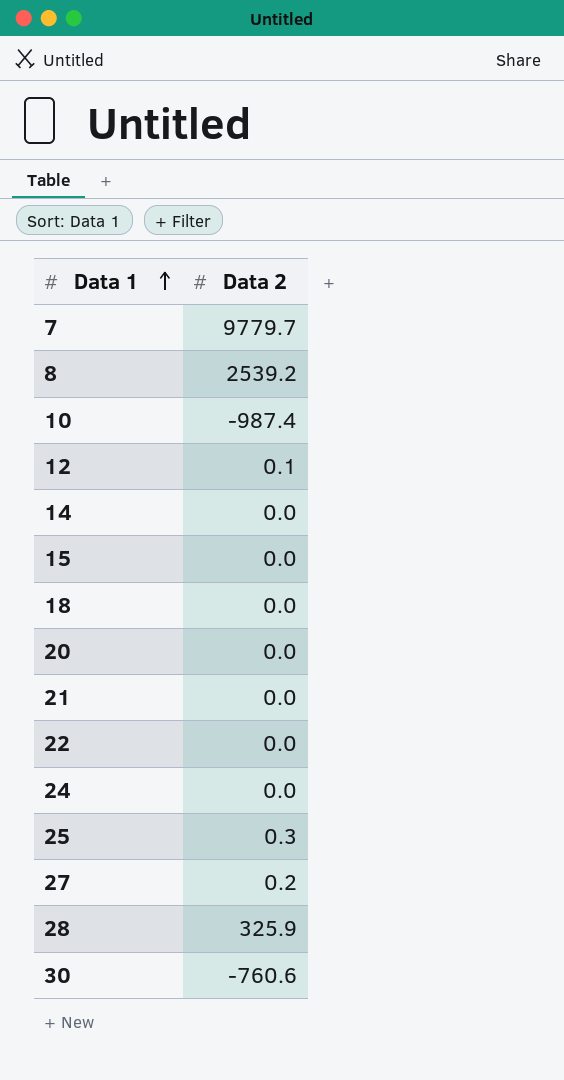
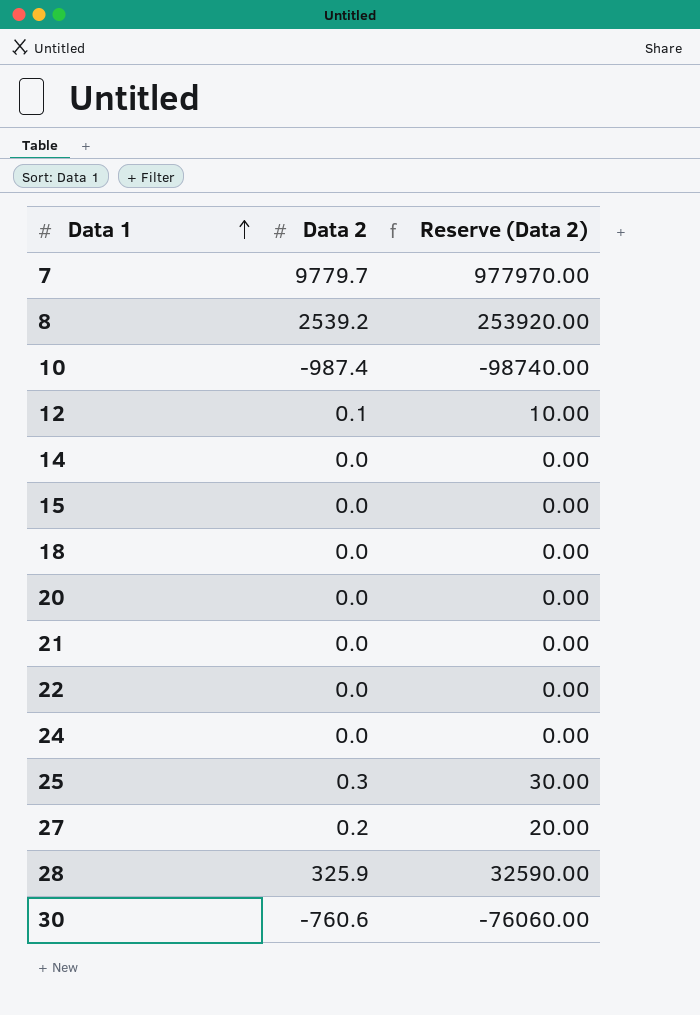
column Reserve (Data 2) | formula: none -> [Data 2] * 100

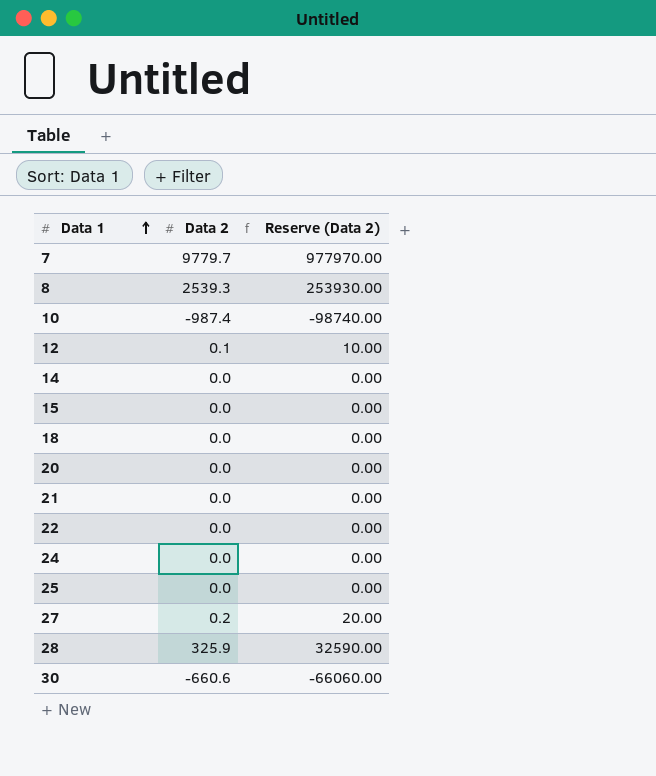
8 | Data 2: 2539.2 -> 2539.3
8 | Reserve (Data 2): 253920.00 -> 253930.00
25 | Data 2: 0.3 -> 0.0
25 | Reserve (Data 2): 30.00 -> 0.00
30 | Data 2: -760.6 -> -660.6
30 | Reserve (Data 2): -76060.00 -> -66060.00

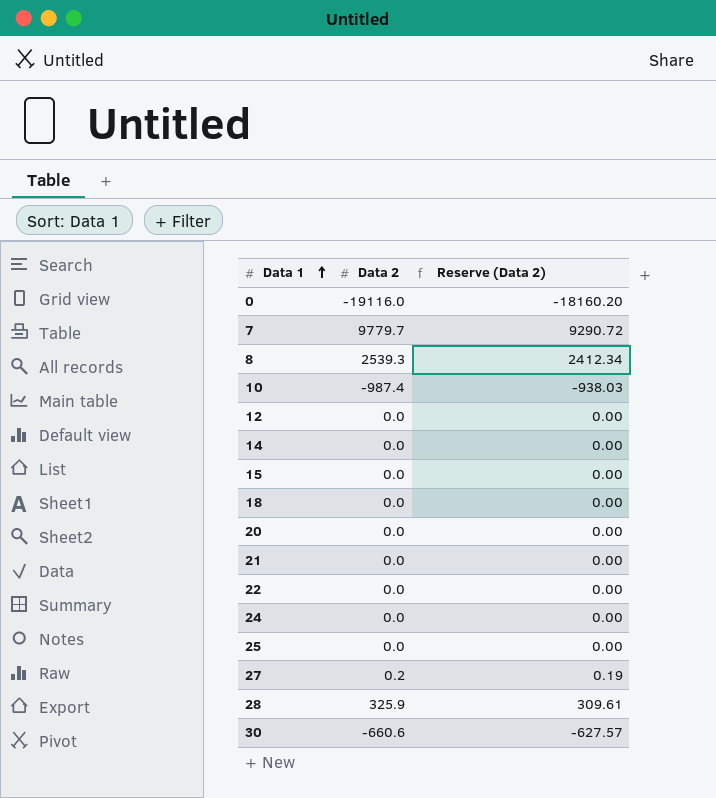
column Reserve (Data 2) | formula: [Data 2] * 100 -> [Data 2] * 0.95
row 0: none -> -19116.0 | -18160.20
12 | Data 2: 0.1 -> 0.0

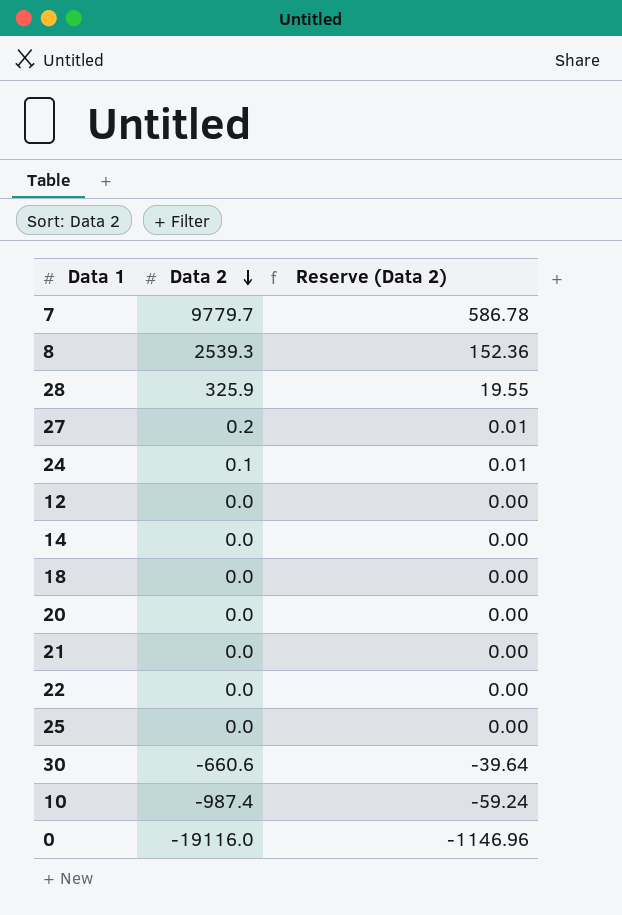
row order: Data 1 ascending -> Data 2 descending
column Reserve (Data 2) | formula: [Data 2] * 0.95 -> [Data 2] * 0.06
row 15: 0.0 | 0.00 -> none
24 | Data 2: 0.0 -> 0.1

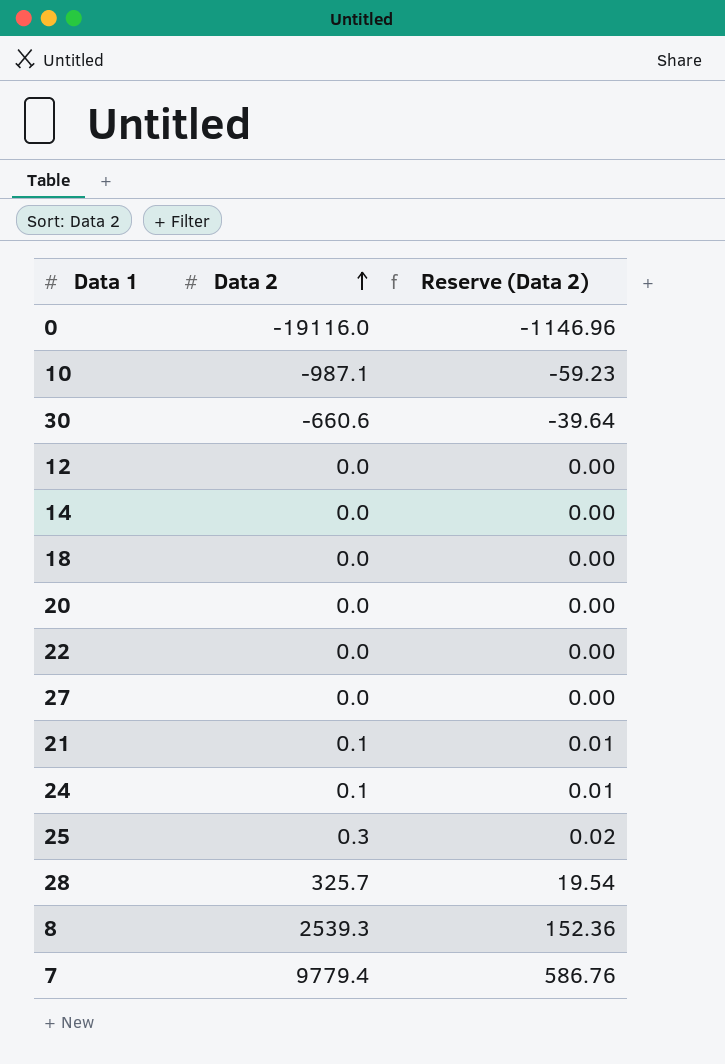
row order: Data 2 descending -> Data 2 ascending
10 | Data 2: -987.4 -> -987.1
10 | Reserve (Data 2): -59.24 -> -59.23
27 | Data 2: 0.2 -> 0.0
27 | Reserve (Data 2): 0.01 -> 0.00
21 | Data 2: 0.0 -> 0.1
21 | Reserve (Data 2): 0.00 -> 0.01
25 | Data 2: 0.0 -> 0.3
25 | Reserve (Data 2): 0.00 -> 0.02
28 | Data 2: 325.9 -> 325.7
28 | Reserve (Data 2): 19.55 -> 19.54
7 | Data 2: 9779.7 -> 9779.4
7 | Reserve (Data 2): 586.78 -> 586.76

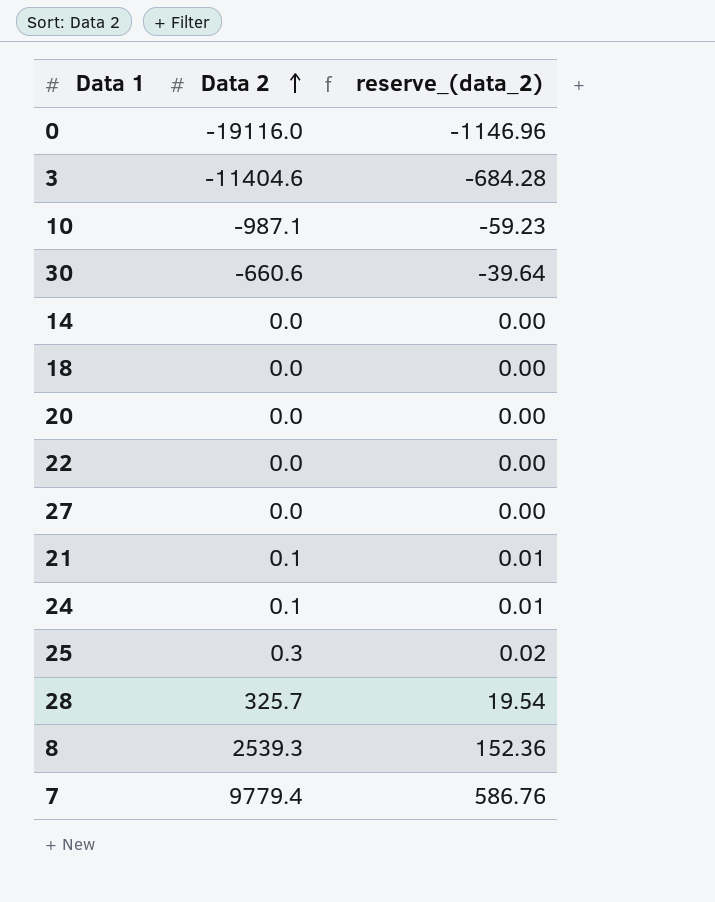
column name: Reserve (Data 2) -> reserve_(data_2)
row 12: 0.0 | 0.00 -> none
row 3: none -> -11404.6 | -684.28

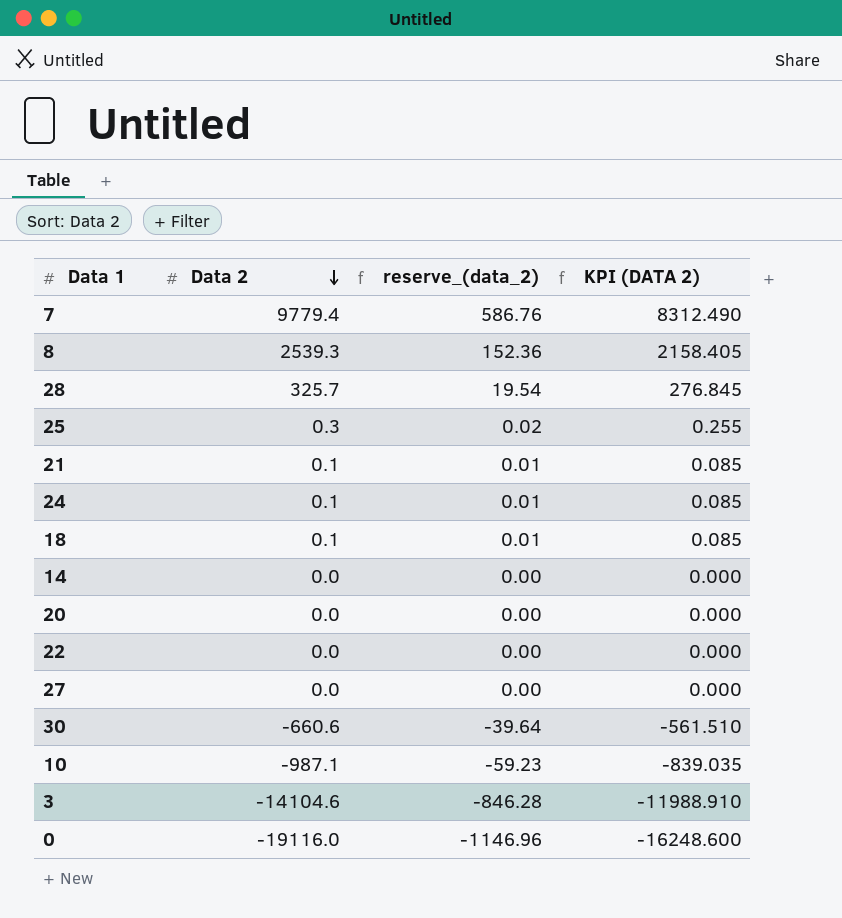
row order: Data 2 ascending -> Data 2 descending
column KPI (DATA 2) | formula: none -> [Data 2] * 0.85
18 | Data 2: 0.0 -> 0.1
18 | reserve_(data_2): 0.00 -> 0.01
3 | Data 2: -11404.6 -> -14104.6
3 | reserve_(data_2): -684.28 -> -846.28

